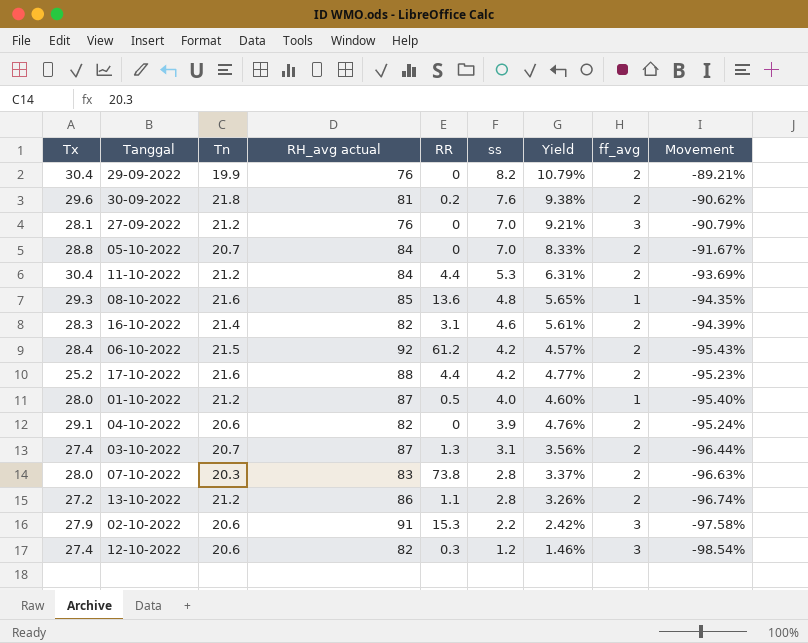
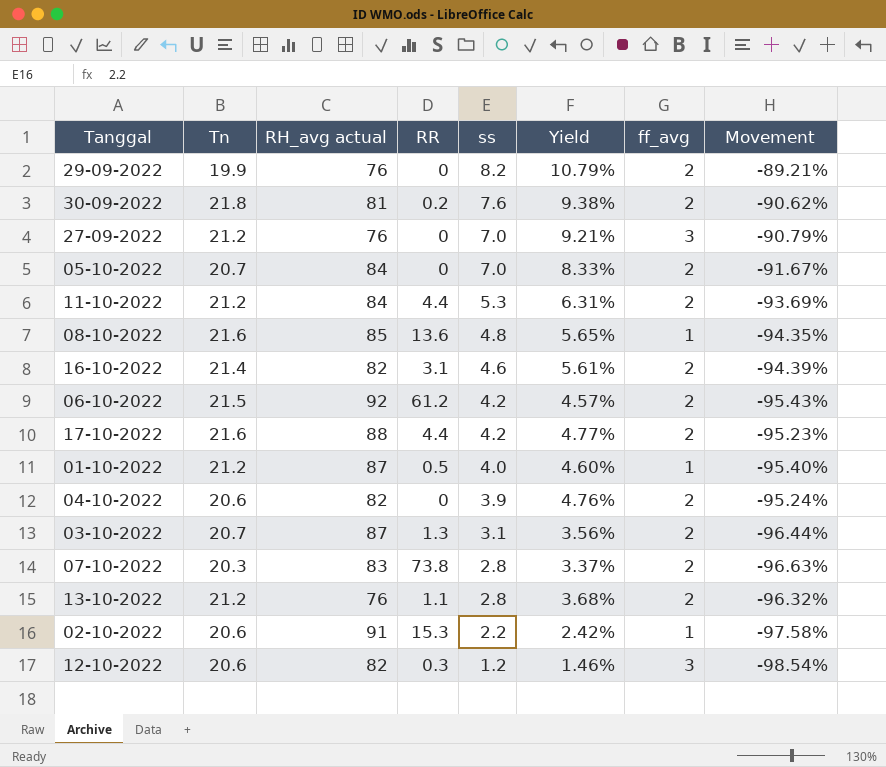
column Tx | position: 1 -> none
13-10-2022 | RH_avg actual: 86 -> 76
13-10-2022 | Yield: 3.26% -> 3.68%
13-10-2022 | Movement: -96.74% -> -96.32%
02-10-2022 | ff_avg: 3 -> 1

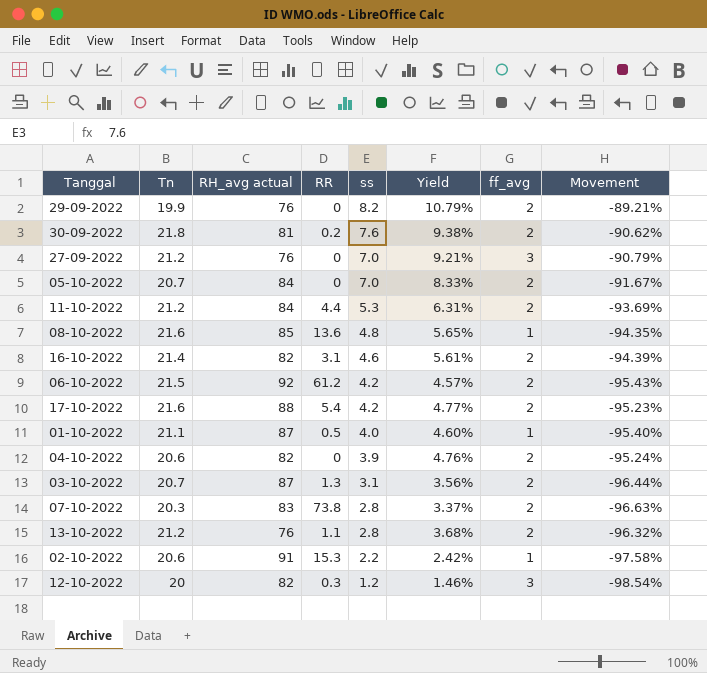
17-10-2022 | RR: 4.4 -> 5.4
01-10-2022 | Tn: 21.2 -> 21.1
12-10-2022 | Tn: 20.6 -> 20

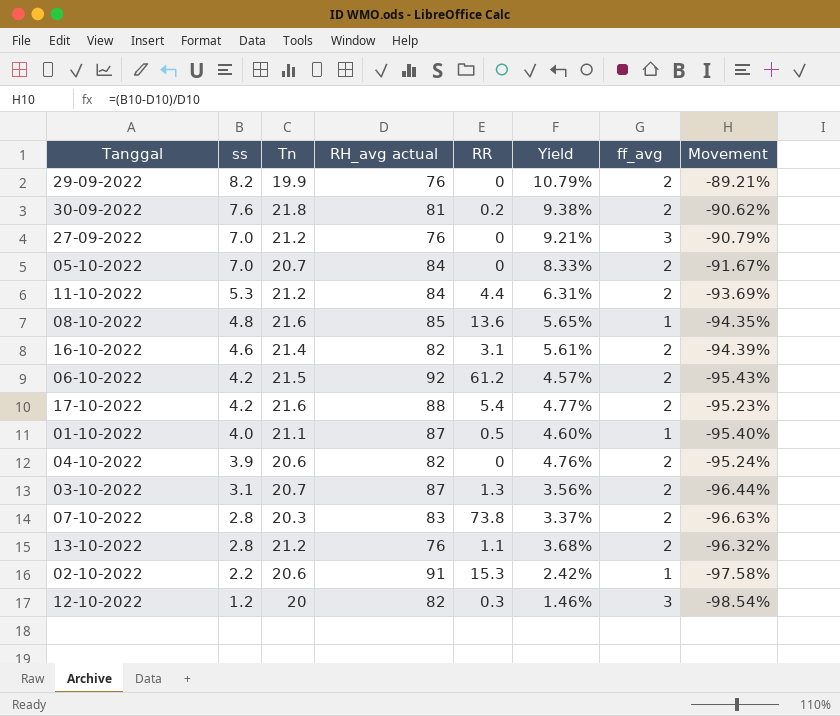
column ss | position: 5 -> 2

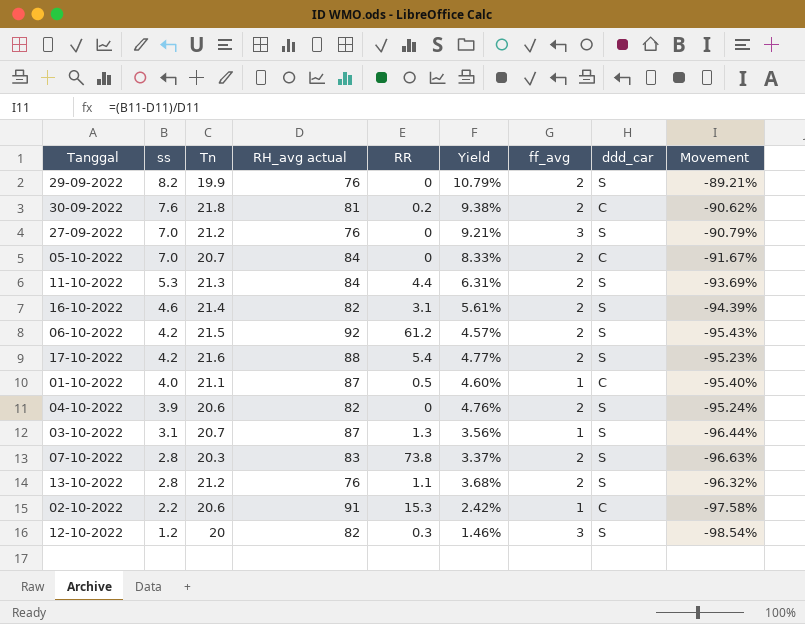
column ddd_car | position: none -> 8
row 08-10-2022: 4.8 | 21.6 | 85 | 13.6 | 5.65% | 1 | -94.35% -> none
11-10-2022 | Tn: 21.2 -> 21.3
03-10-2022 | ff_avg: 2 -> 1

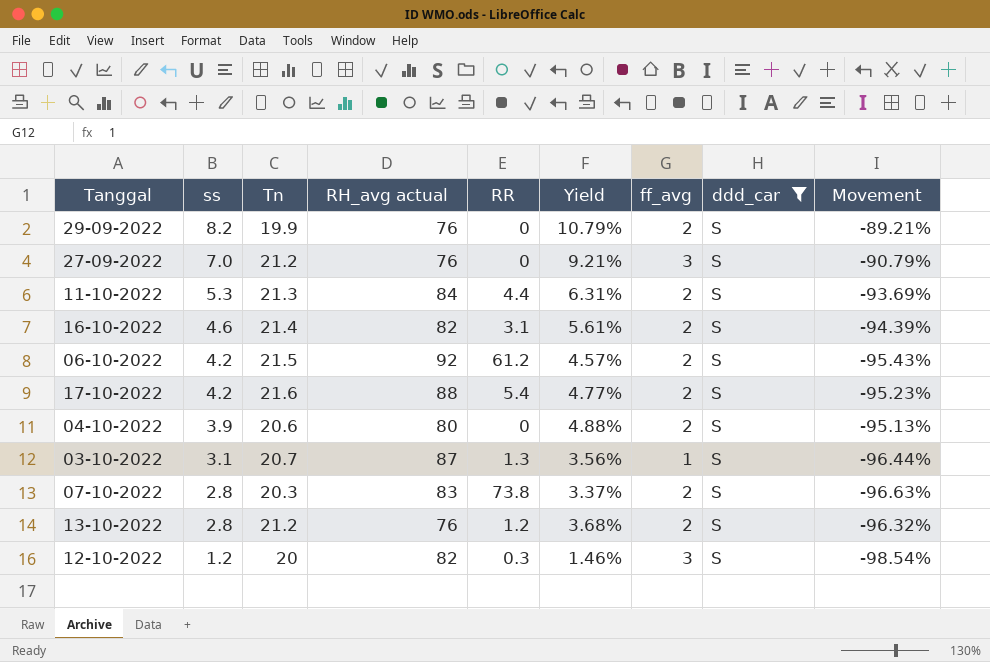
filter: none -> ddd_car = S
04-10-2022 | RH_avg actual: 82 -> 80
04-10-2022 | Yield: 4.76% -> 4.88%
04-10-2022 | Movement: -95.24% -> -95.13%
13-10-2022 | RR: 1.1 -> 1.2

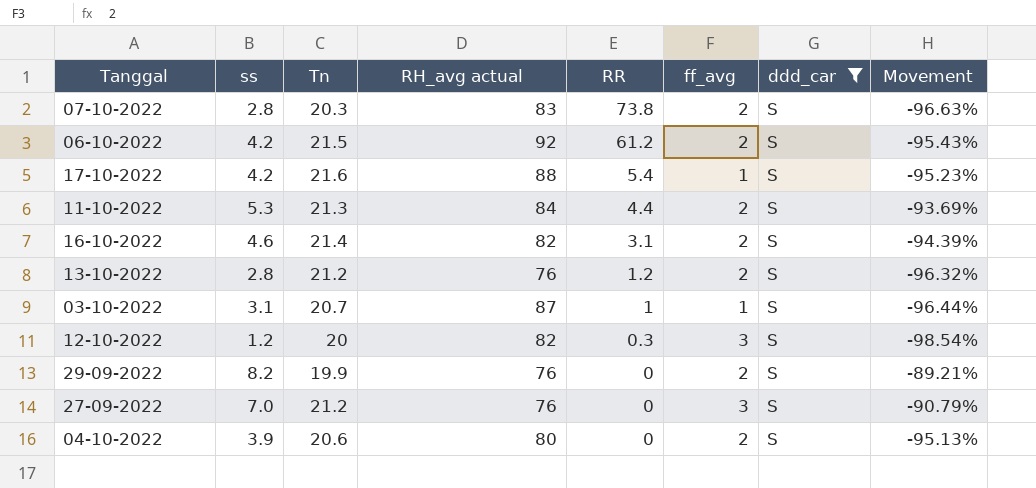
row order: ss descending -> RR descending
column Yield | formula: [ss] / [RH_avg actual] -> none
17-10-2022 | ff_avg: 2 -> 1
03-10-2022 | RR: 1.3 -> 1

